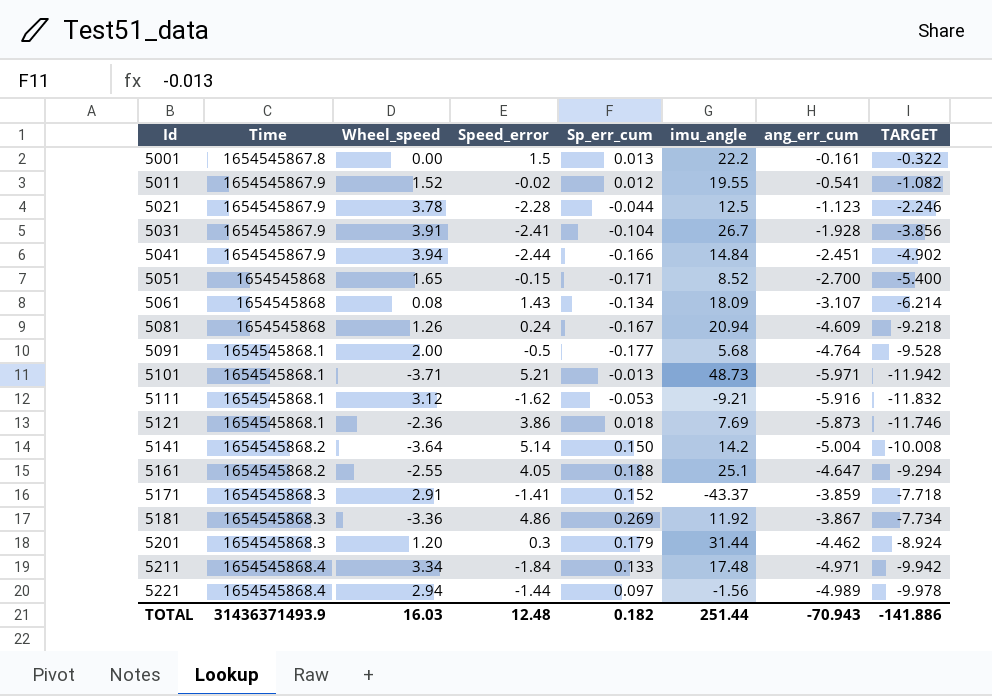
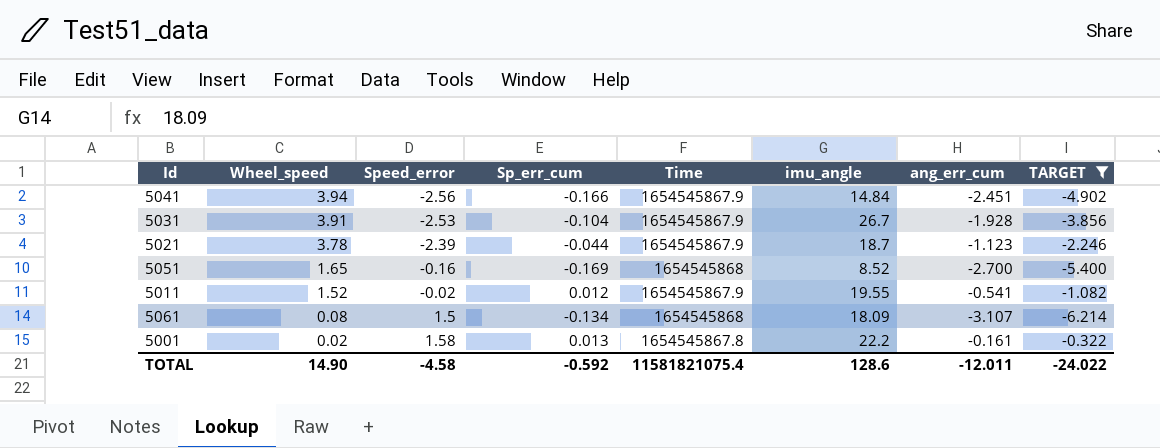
filter: none -> TARGET >= -6.214
row order: Id ascending -> Wheel_speed descending
column Time | position: 2 -> 5
5041 | Speed_error: -2.44 -> -2.56
5031 | Speed_error: -2.41 -> -2.53
5021 | Speed_error: -2.28 -> -2.39
5021 | imu_angle: 12.5 -> 18.7
5051 | Speed_error: -0.15 -> -0.16
5051 | Sp_err_cum: -0.171 -> -0.169
5061 | Speed_error: 1.43 -> 1.5
5001 | Wheel_speed: 0.00 -> 0.02
5001 | Speed_error: 1.5 -> 1.58
TOTAL | Wheel_speed: 16.03 -> 14.90
TOTAL | Speed_error: 12.48 -> -4.58
TOTAL | Sp_err_cum: 0.182 -> -0.592
TOTAL | Time: 31436371493.9 -> 11581821075.4
TOTAL | imu_angle: 251.44 -> 128.6
TOTAL | ang_err_cum: -70.943 -> -12.011
TOTAL | TARGET: -141.886 -> -24.022

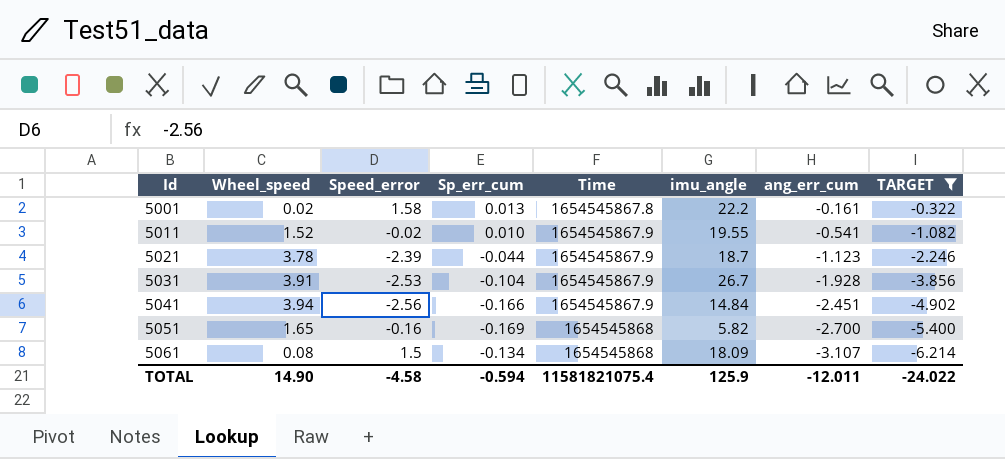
row order: Wheel_speed descending -> Id ascending
5011 | Sp_err_cum: 0.012 -> 0.010
5051 | imu_angle: 8.52 -> 5.82
TOTAL | Sp_err_cum: -0.592 -> -0.594
TOTAL | imu_angle: 128.6 -> 125.9

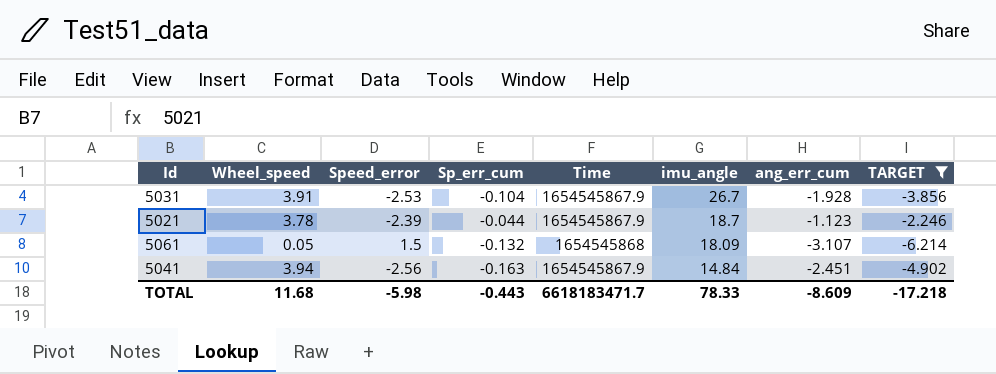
row order: Id ascending -> imu_angle descending
row 5001: 0.02 | 1.58 | 0.013 | 1654545867.8 | 22.2 | -0.161 | -0.322 -> none
row 5011: 1.52 | -0.02 | 0.010 | 1654545867.9 | 19.55 | -0.541 | -1.082 -> none
row 5051: 1.65 | -0.16 | -0.169 | 1654545868 | 5.82 | -2.700 | -5.400 -> none
5061 | Wheel_speed: 0.08 -> 0.05
5061 | Sp_err_cum: -0.134 -> -0.132
5041 | Sp_err_cum: -0.166 -> -0.163
TOTAL | Wheel_speed: 14.90 -> 11.68
TOTAL | Speed_error: -4.58 -> -5.98
TOTAL | Sp_err_cum: -0.594 -> -0.443
TOTAL | Time: 11581821075.4 -> 6618183471.7
TOTAL | imu_angle: 125.9 -> 78.33
TOTAL | ang_err_cum: -12.011 -> -8.609
TOTAL | TARGET: -24.022 -> -17.218

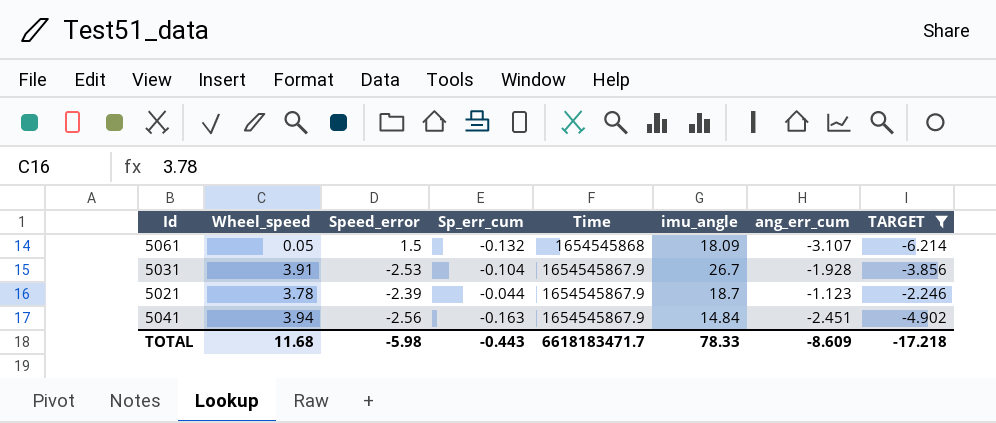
row order: imu_angle descending -> Time descending

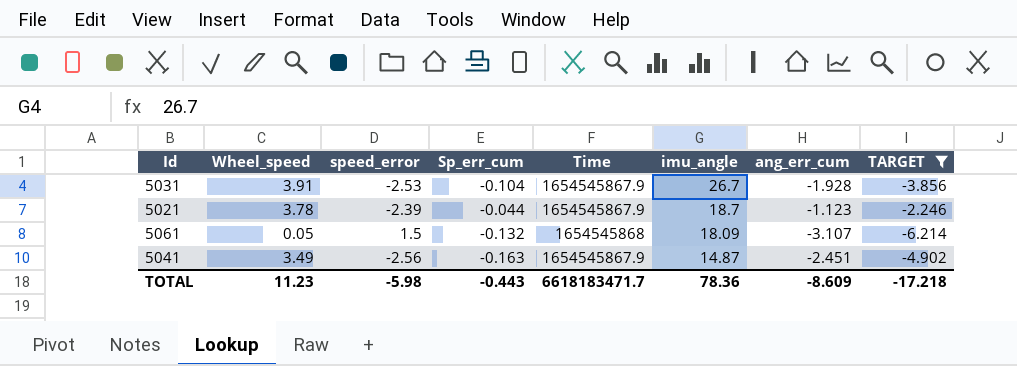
row order: Time descending -> imu_angle descending
column name: Speed_error -> speed_error
5041 | Wheel_speed: 3.94 -> 3.49
5041 | imu_angle: 14.84 -> 14.87
TOTAL | Wheel_speed: 11.68 -> 11.23
TOTAL | imu_angle: 78.33 -> 78.36

